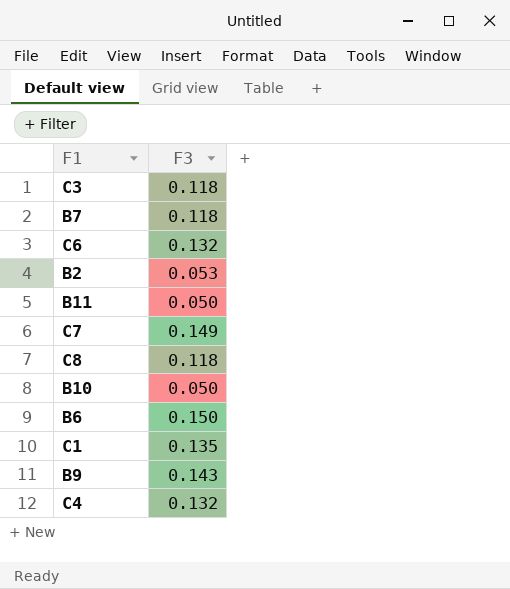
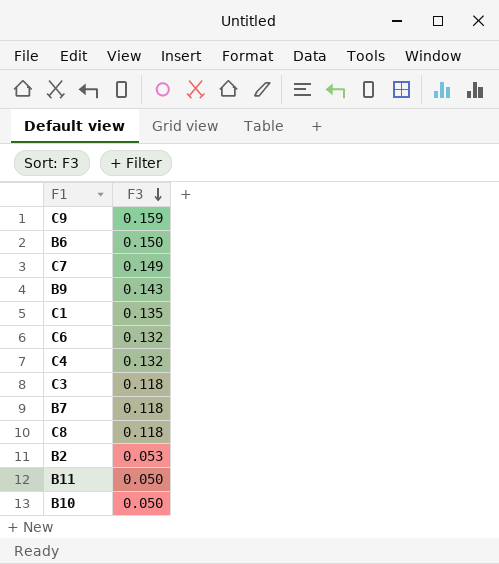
row order: none -> F3 descending
row C9: none -> 0.159

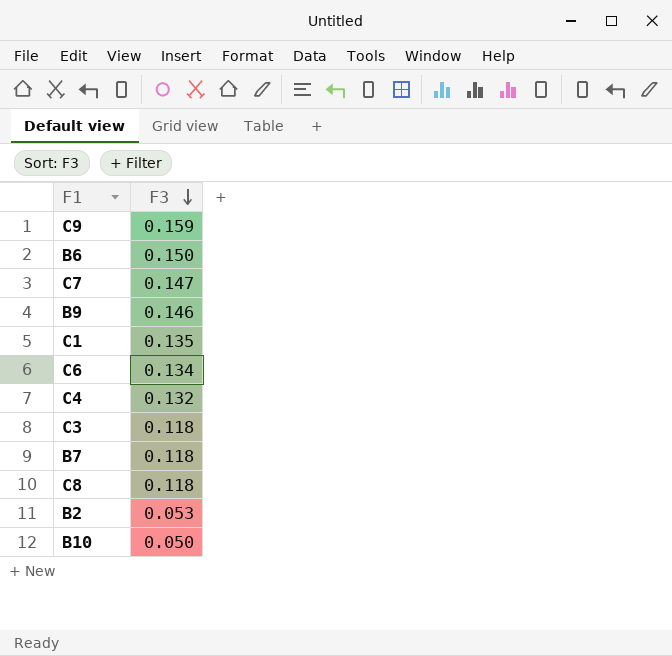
row B11: 0.050 -> none
C7 | F3: 0.149 -> 0.147
B9 | F3: 0.143 -> 0.146
C6 | F3: 0.132 -> 0.134

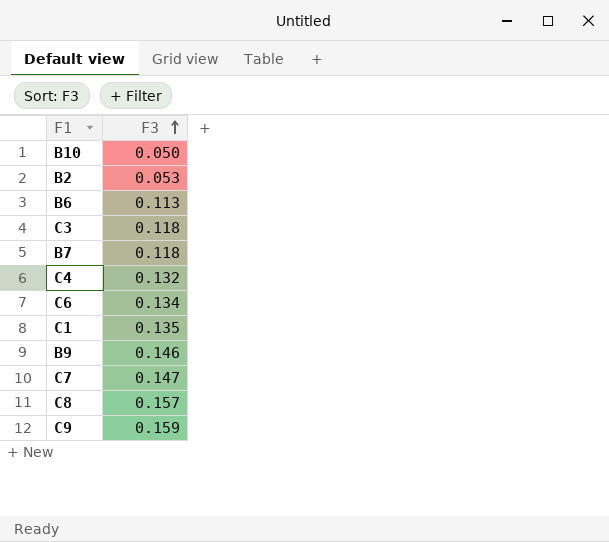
row order: F3 descending -> F3 ascending
B6 | F3: 0.150 -> 0.113
C8 | F3: 0.118 -> 0.157

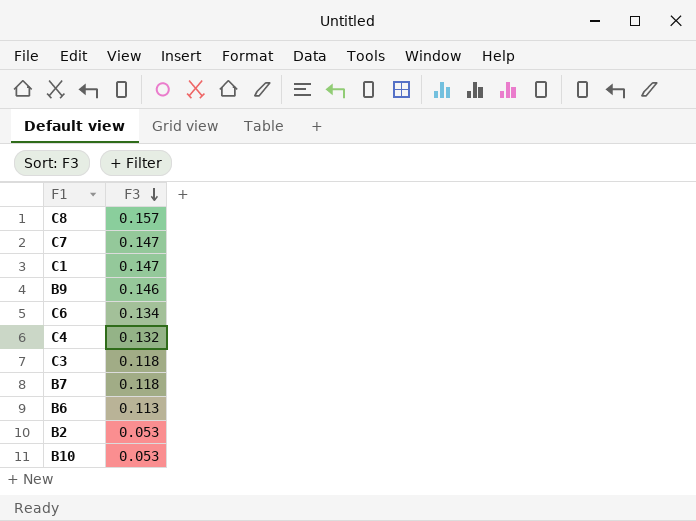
row order: F3 ascending -> F3 descending
row C9: 0.159 -> none
C1 | F3: 0.135 -> 0.147
B10 | F3: 0.050 -> 0.053

